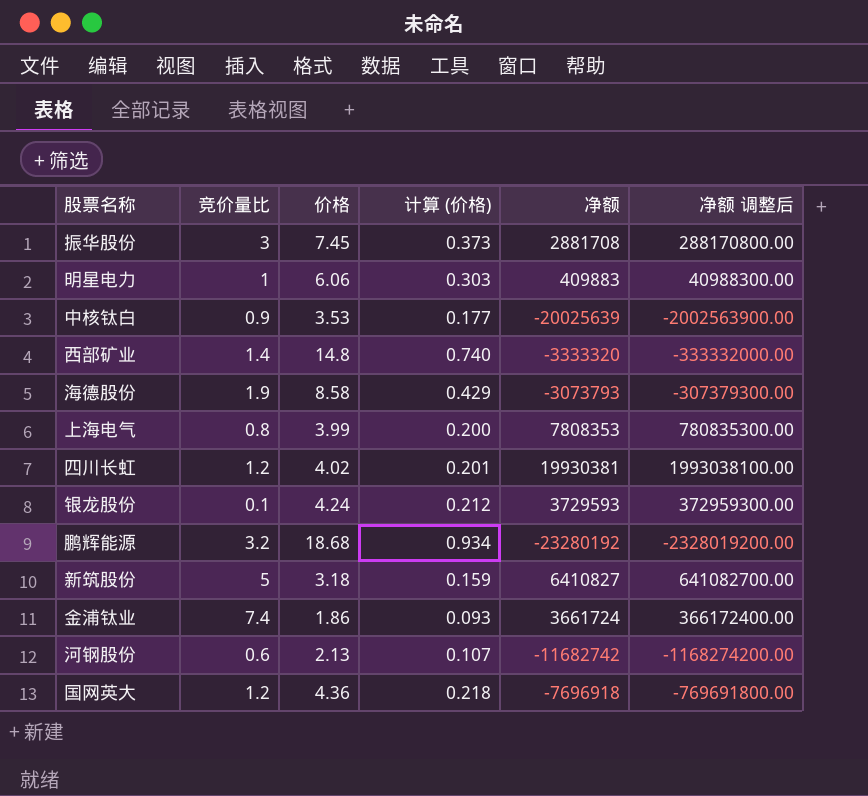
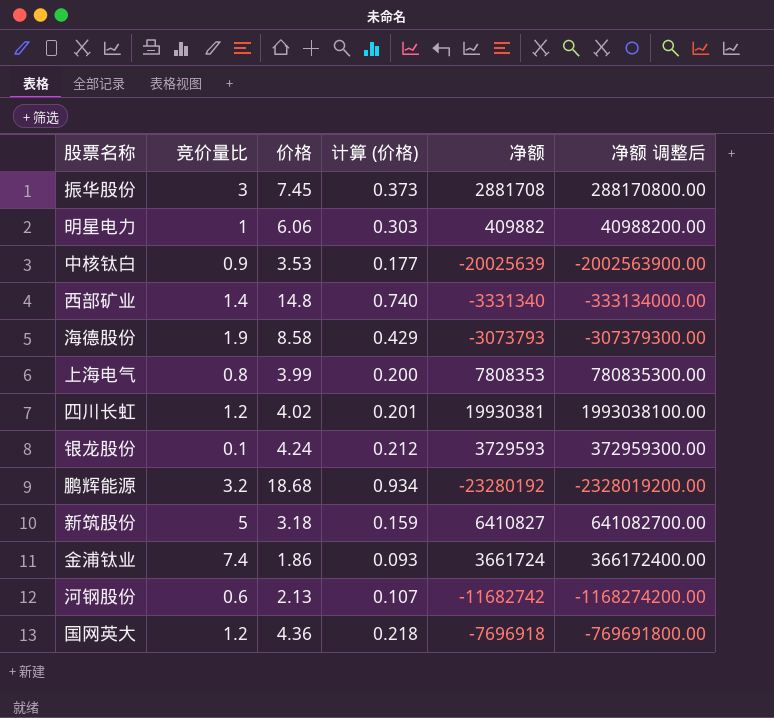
明星电力 | 净额: 409883 -> 409882
明星电力 | 净额 调整后: 40988300.00 -> 40988200.00
西部矿业 | 净额: -3333320 -> -3331340
西部矿业 | 净额 调整后: -333332000.00 -> -333134000.00

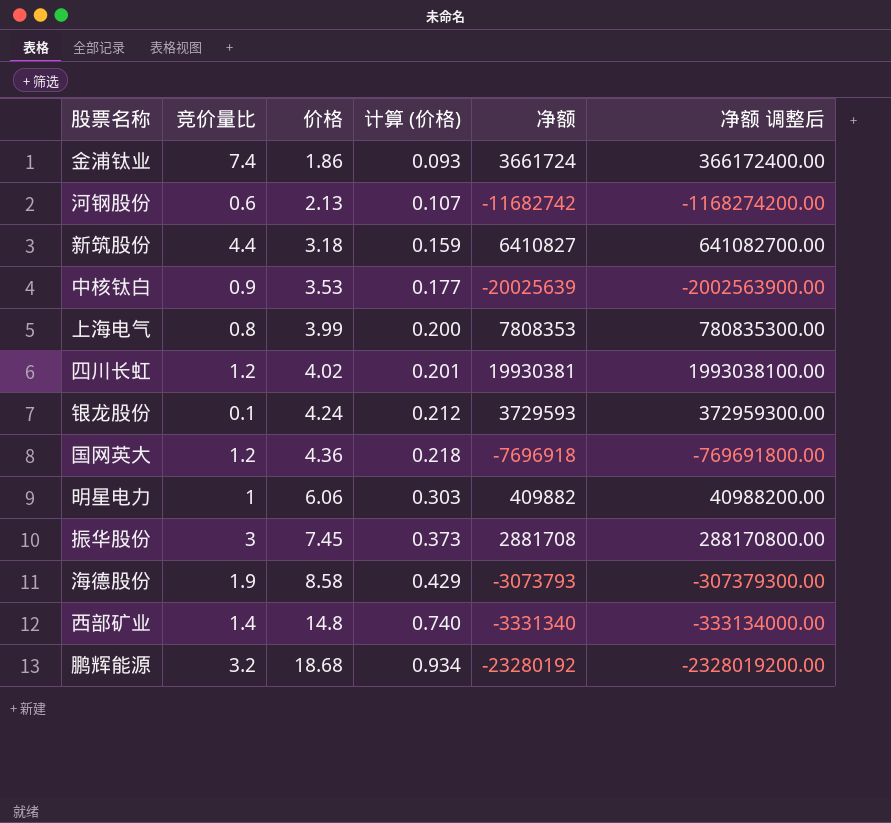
row order: none -> 价格 ascending
新筑股份 | 竞价量比: 5 -> 4.4

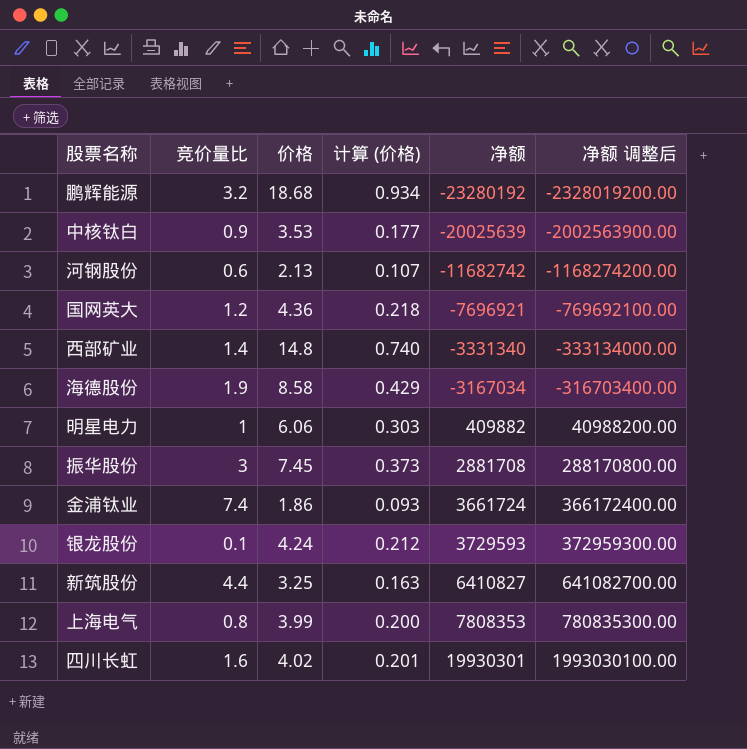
row order: 价格 ascending -> 净额 ascending
国网英大 | 净额: -7696918 -> -7696921
国网英大 | 净额 调整后: -769691800.00 -> -769692100.00
海德股份 | 净额: -3073793 -> -3167034
海德股份 | 净额 调整后: -307379300.00 -> -316703400.00
新筑股份 | 价格: 3.18 -> 3.25
新筑股份 | 计算 (价格): 0.159 -> 0.163
四川长虹 | 竞价量比: 1.2 -> 1.6
四川长虹 | 净额: 19930381 -> 19930301
四川长虹 | 净额 调整后: 1993038100.00 -> 1993030100.00

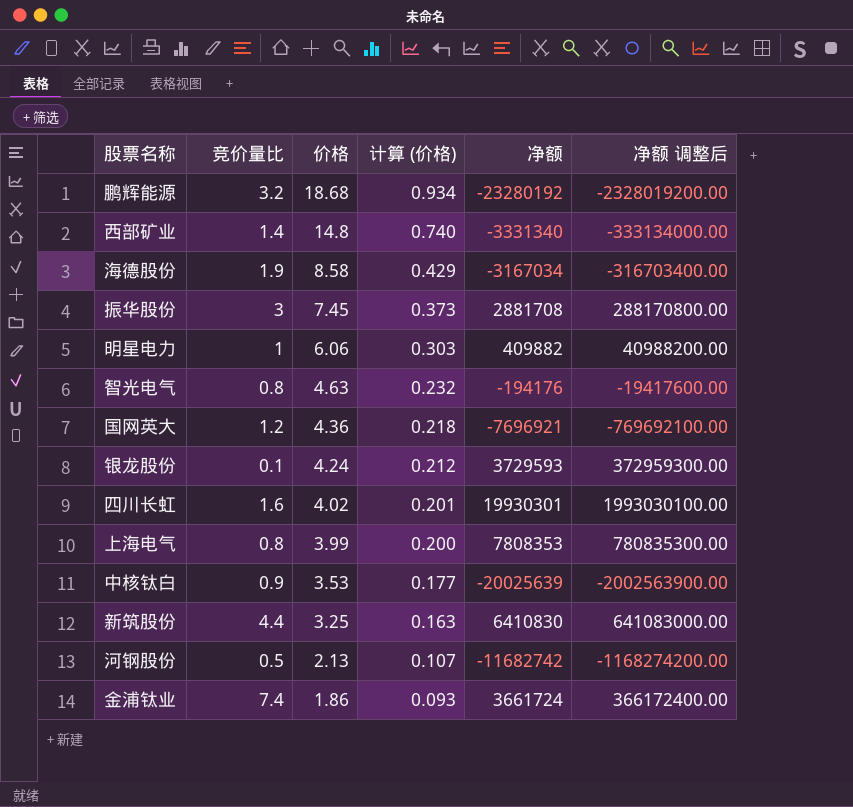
row order: 净额 ascending -> 价格 descending
row 智光电气: none -> 0.8 | 4.63 | 0.232 | -194176 | -19417600.00
新筑股份 | 净额: 6410827 -> 6410830
新筑股份 | 净额 调整后: 641082700.00 -> 641083000.00
河钢股份 | 竞价量比: 0.6 -> 0.5

